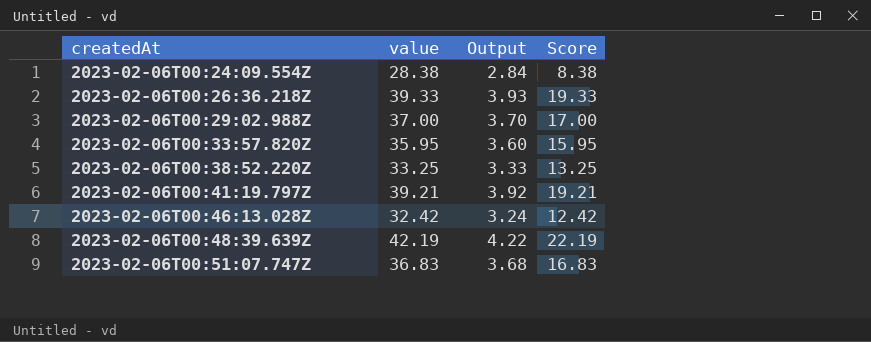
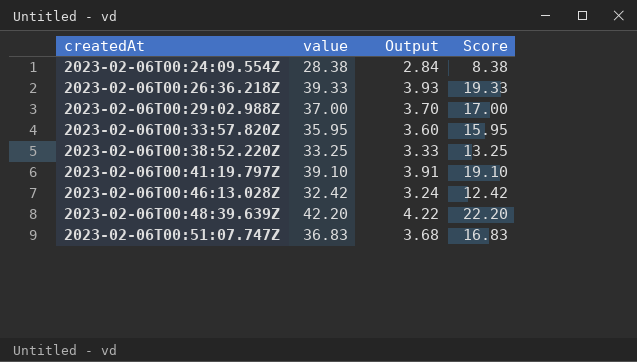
2023-02-06T00:41:19.797Z | value: 39.21 -> 39.10
2023-02-06T00:41:19.797Z | Output: 3.92 -> 3.91
2023-02-06T00:41:19.797Z | Score: 19.21 -> 19.10
2023-02-06T00:48:39.639Z | value: 42.19 -> 42.20
2023-02-06T00:48:39.639Z | Score: 22.19 -> 22.20

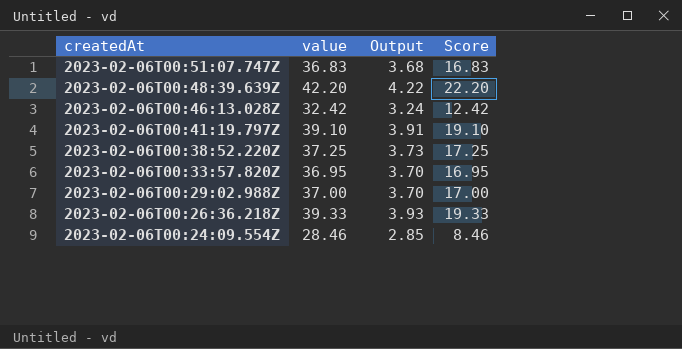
row order: createdAt ascending -> createdAt descending
2023-02-06T00:38:52.220Z | value: 33.25 -> 37.25
2023-02-06T00:38:52.220Z | Output: 3.33 -> 3.73
2023-02-06T00:38:52.220Z | Score: 13.25 -> 17.25
2023-02-06T00:33:57.820Z | value: 35.95 -> 36.95
2023-02-06T00:33:57.820Z | Output: 3.60 -> 3.70
2023-02-06T00:33:57.820Z | Score: 15.95 -> 16.95
2023-02-06T00:24:09.554Z | value: 28.38 -> 28.46
2023-02-06T00:24:09.554Z | Output: 2.84 -> 2.85
2023-02-06T00:24:09.554Z | Score: 8.38 -> 8.46

